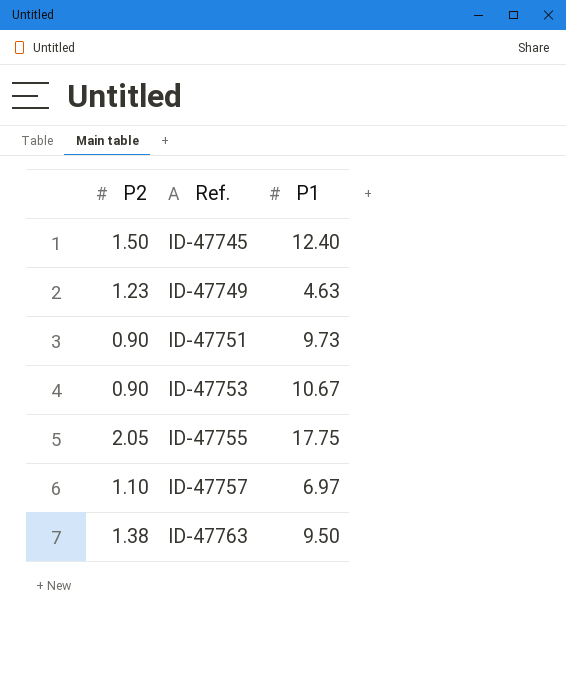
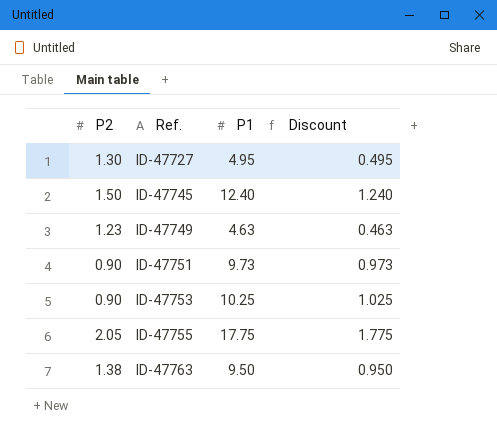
column Discount | formula: none -> [P1] * 0.1
row ID-47757: 1.10 | 6.97 -> none
row ID-47727: none -> 1.30 | 4.95 | 0.495
ID-47753 | P1: 10.67 -> 10.25

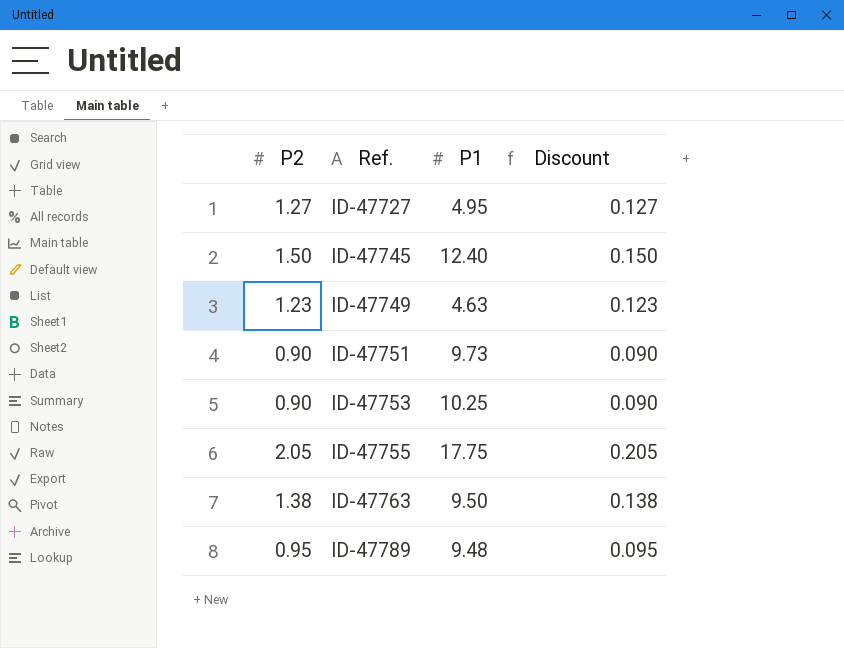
column Discount | formula: [P1] * 0.1 -> [P2] * 0.1
ID-47727 | P2: 1.30 -> 1.27
row ID-47789: none -> 0.95 | 9.48 | 0.095

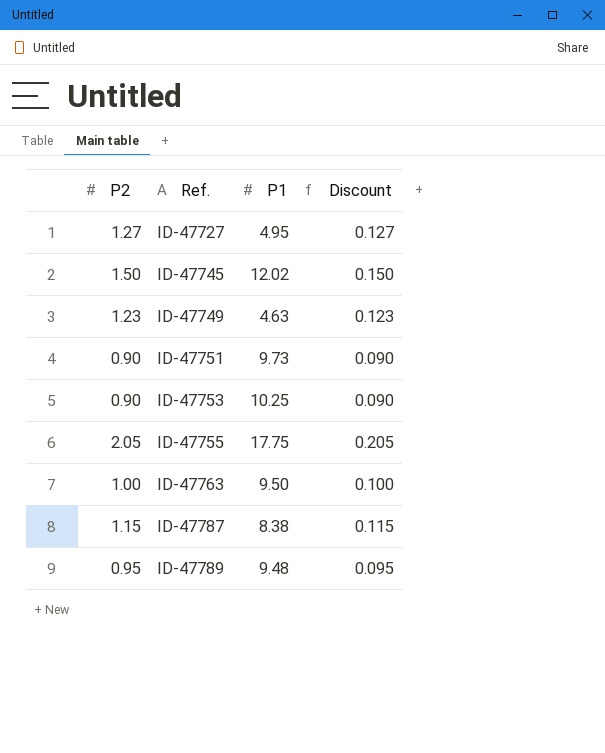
ID-47745 | P1: 12.40 -> 12.02
ID-47763 | P2: 1.38 -> 1.00
ID-47763 | Discount: 0.138 -> 0.100
row ID-47787: none -> 1.15 | 8.38 | 0.115

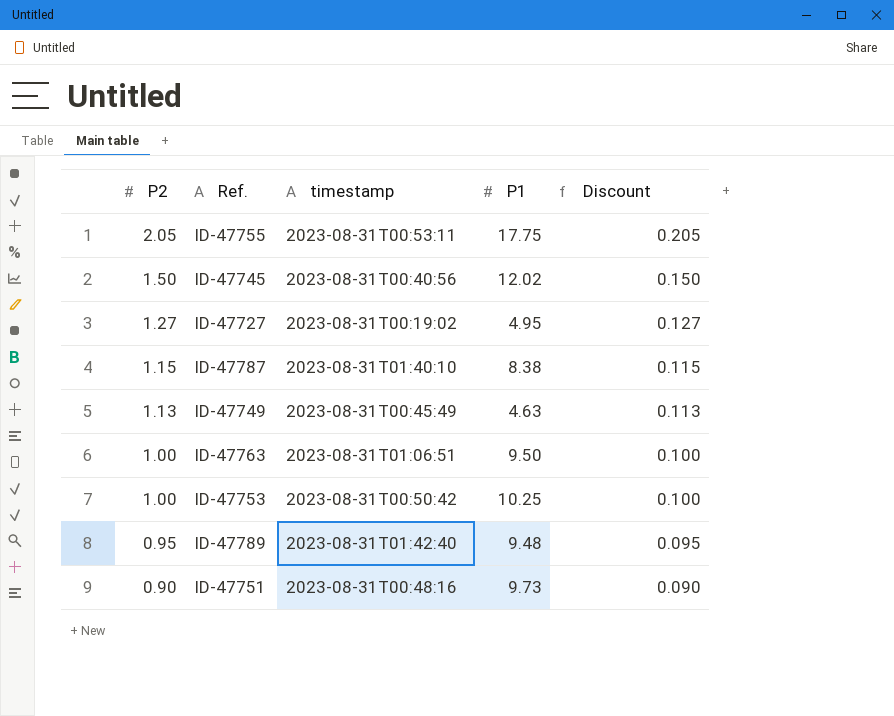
row order: Ref. ascending -> P2 descending
column timestamp | position: none -> 3
ID-47749 | P2: 1.23 -> 1.13
ID-47749 | Discount: 0.123 -> 0.113
ID-47753 | P2: 0.90 -> 1.00
ID-47753 | Discount: 0.090 -> 0.100

